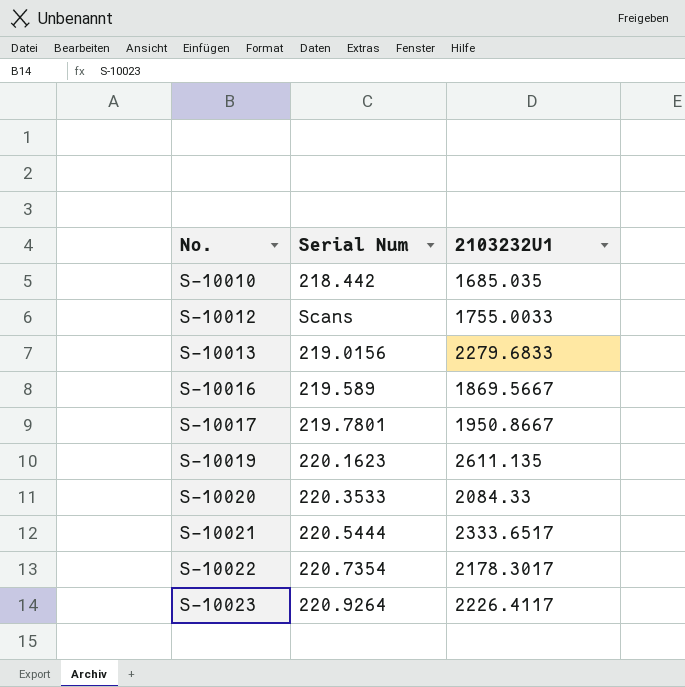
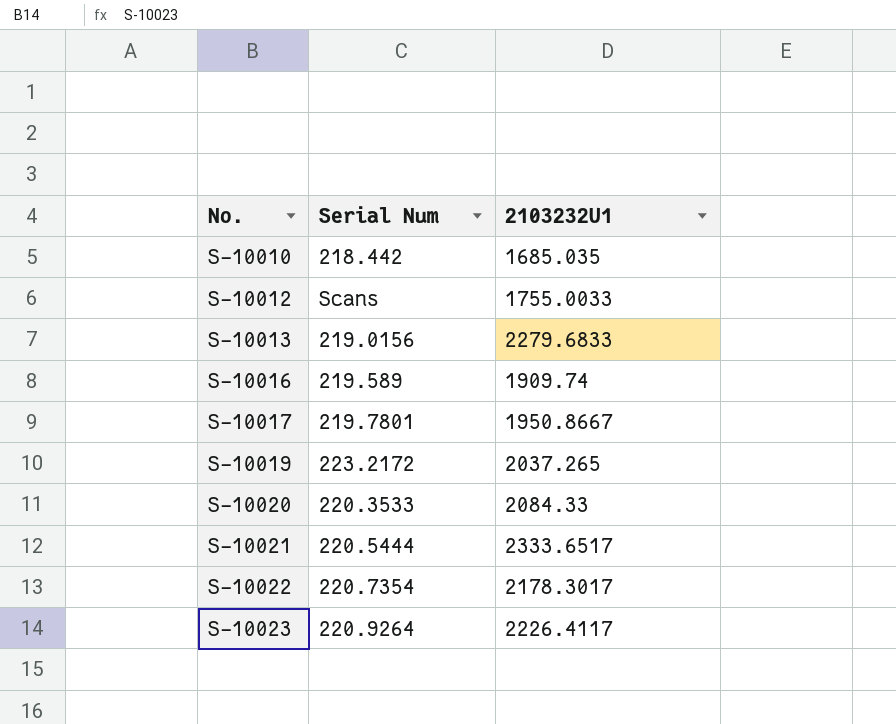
S-10016 | 2103232U1: 1869.5667 -> 1909.74
S-10019 | Serial Num: 220.1623 -> 223.2172
S-10019 | 2103232U1: 2611.135 -> 2037.265

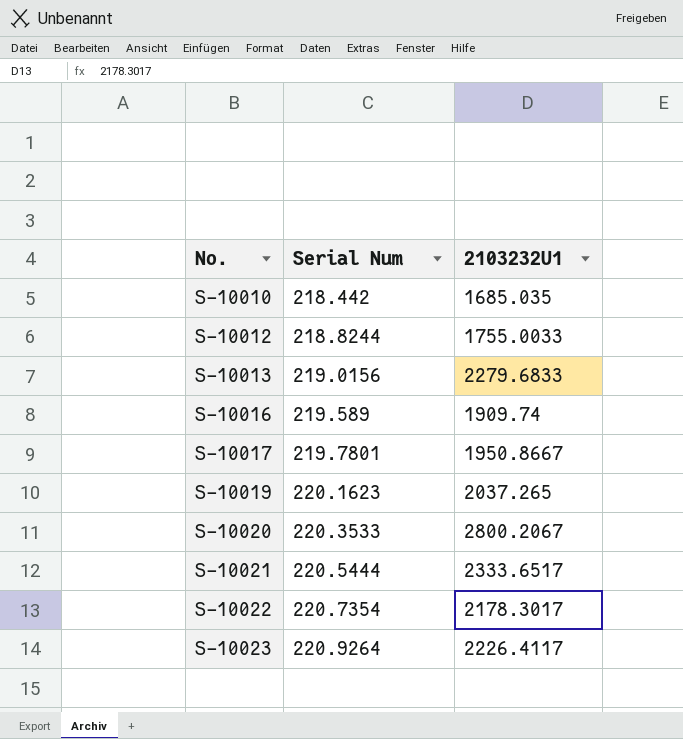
S-10012 | Serial Num: Scans -> 218.8244
S-10019 | Serial Num: 223.2172 -> 220.1623
S-10020 | 2103232U1: 2084.33 -> 2800.2067

